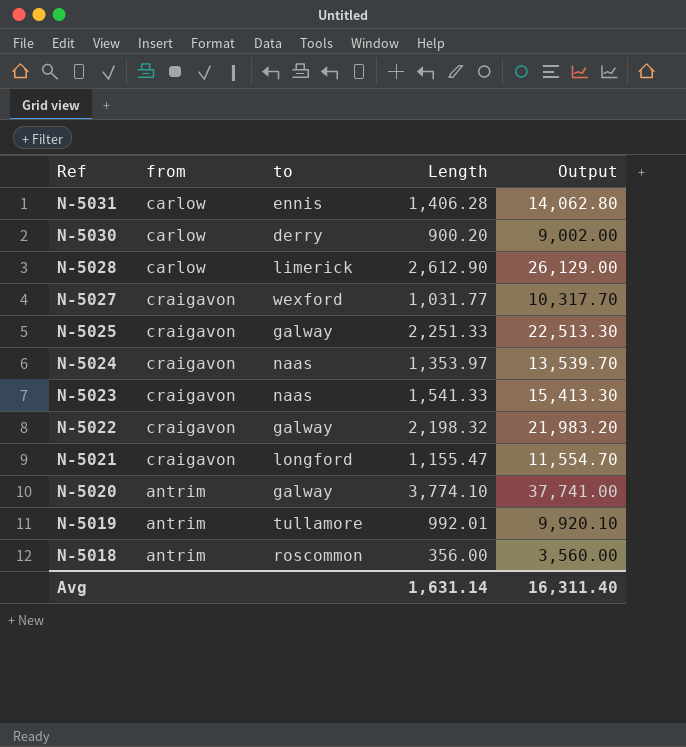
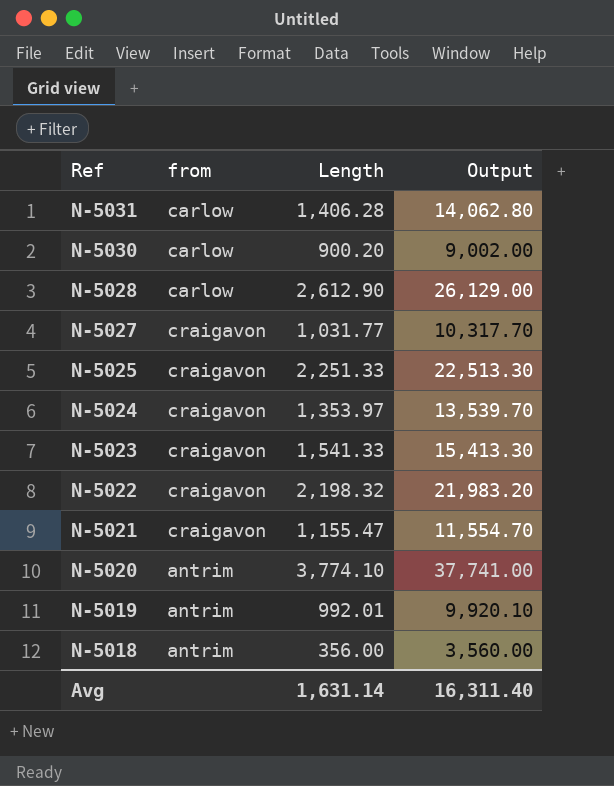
column to | position: 3 -> none

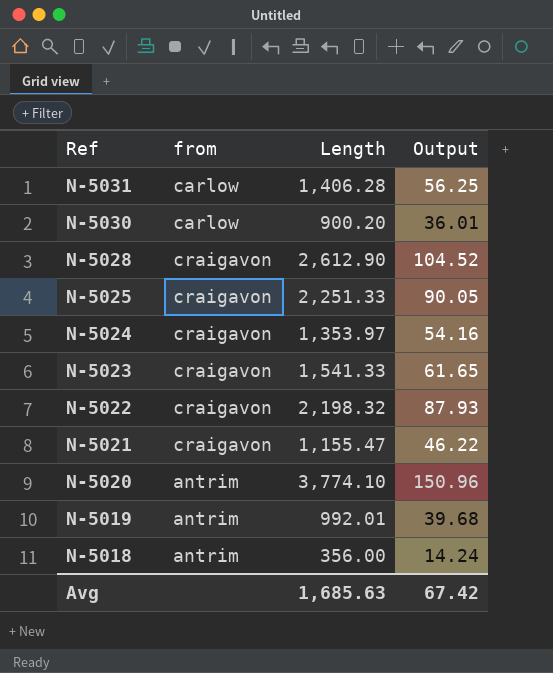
column Output | formula: [Length] * 10 -> [Length] * 0.04
row N-5027: craigavon | 1,031.77 | 10,317.70 -> none
N-5028 | from: carlow -> craigavon
Avg | Length: 1,631.14 -> 1,685.63
Avg | Output: 16,311.40 -> 67.42

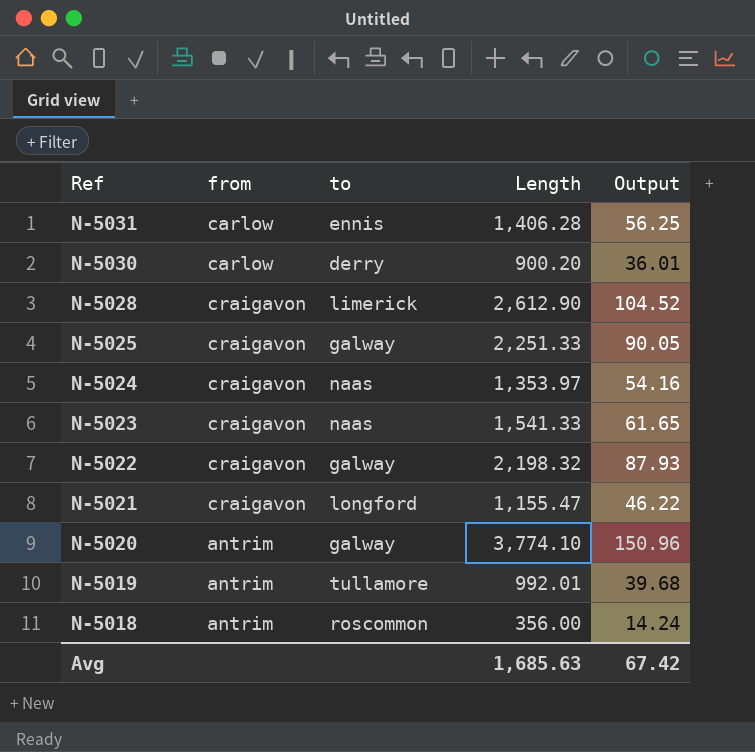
column to | position: none -> 3

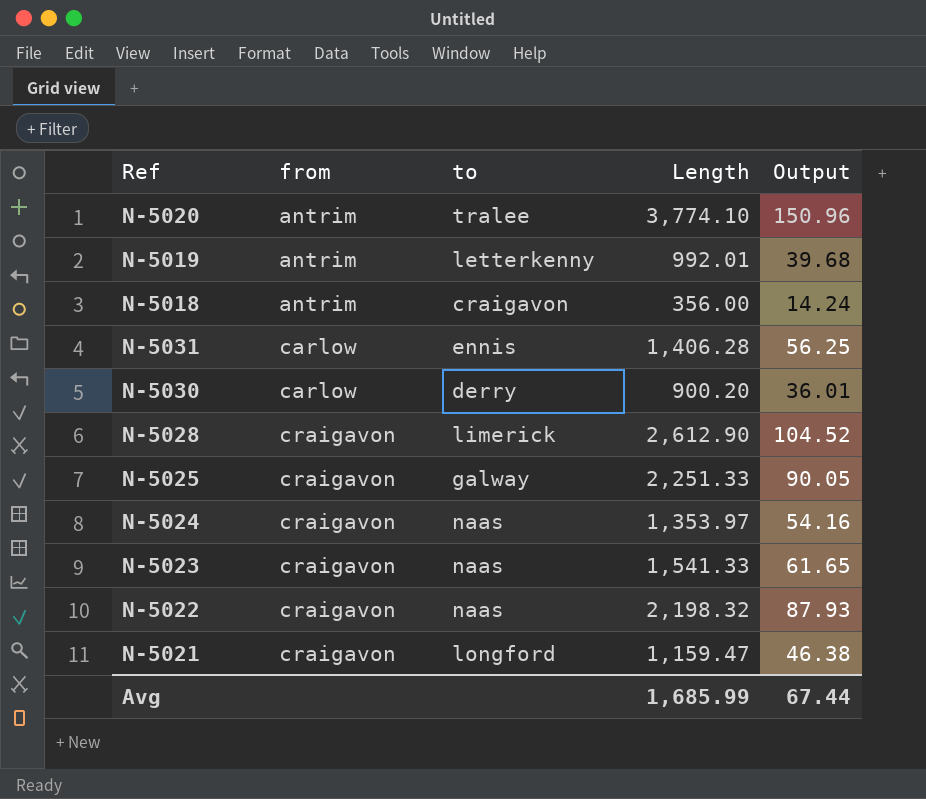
row order: Ref descending -> from ascending
N-5020 | to: galway -> tralee
N-5019 | to: tullamore -> letterkenny
N-5018 | to: roscommon -> craigavon
N-5022 | to: galway -> naas
N-5021 | Length: 1,155.47 -> 1,159.47
N-5021 | Output: 46.22 -> 46.38
Avg | Length: 1,685.63 -> 1,685.99
Avg | Output: 67.42 -> 67.44

